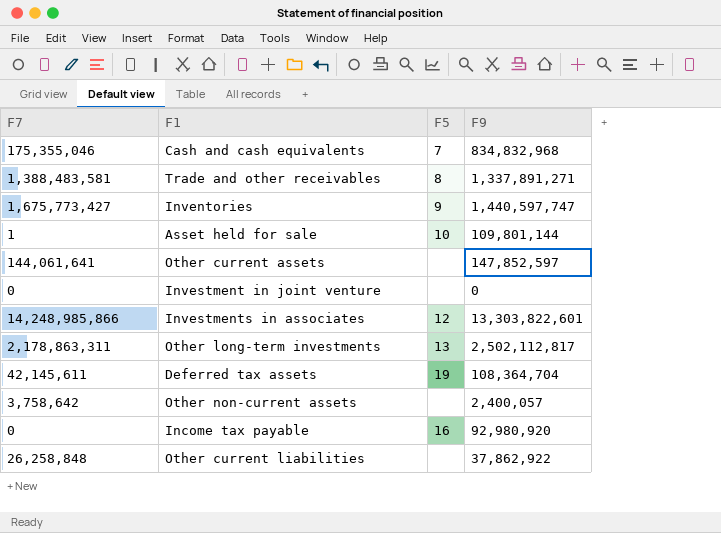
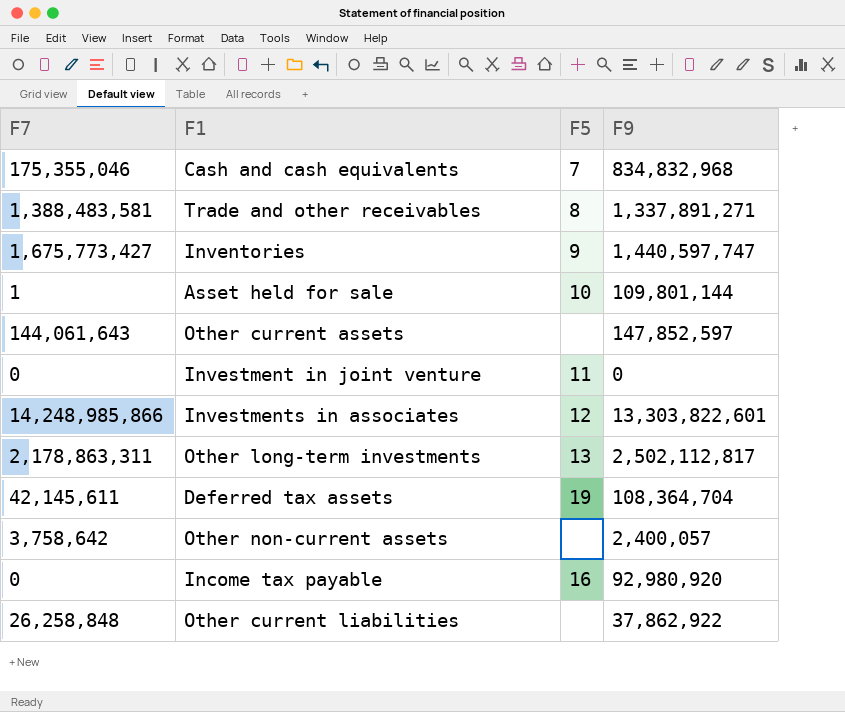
Other current assets | F7: 144,061,641 -> 144,061,643
Investment in joint venture | F5: none -> 11

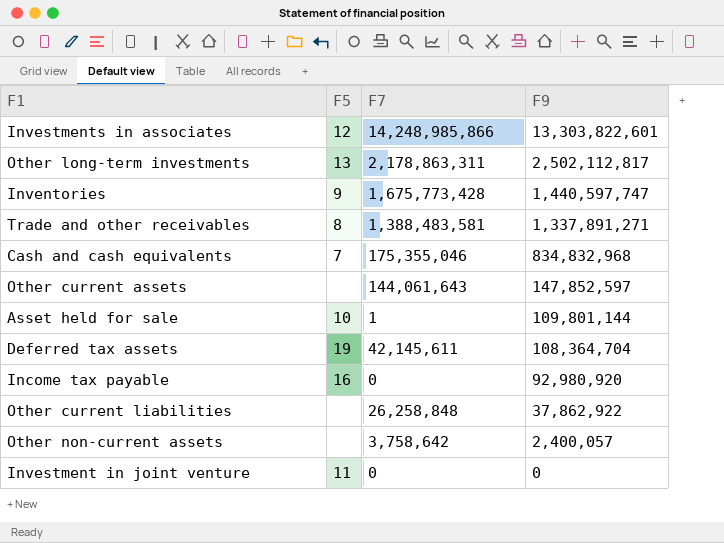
row order: none -> F9 descending
column F7 | position: 1 -> 3
Inventories | F7: 1,675,773,427 -> 1,675,773,428

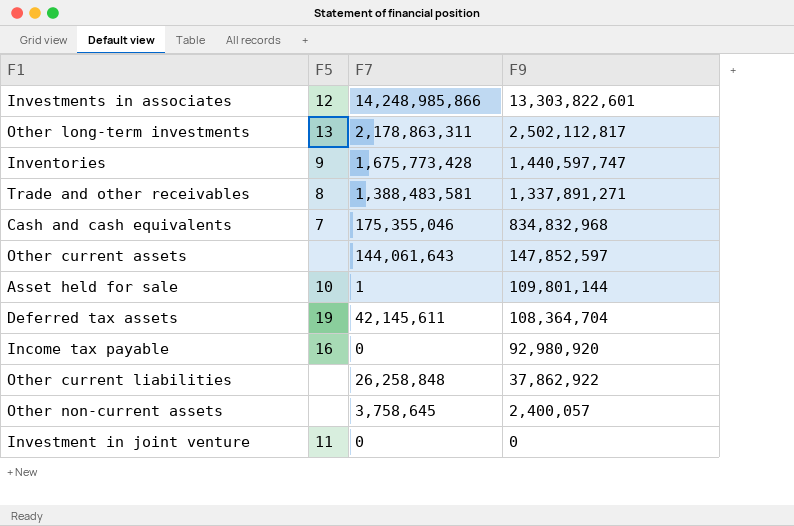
Other non-current assets | F7: 3,758,642 -> 3,758,645

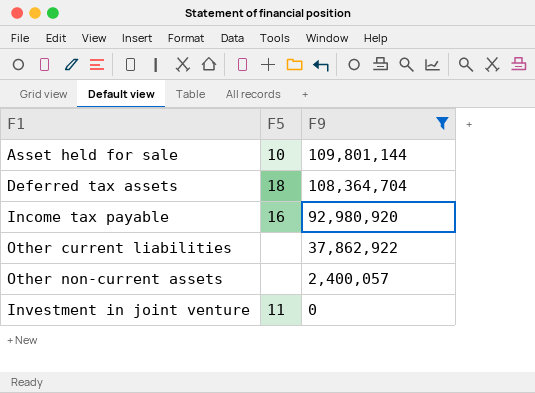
filter: none -> F9 <= 109,801,144
column F7 | position: 3 -> none
Deferred tax assets | F5: 19 -> 18

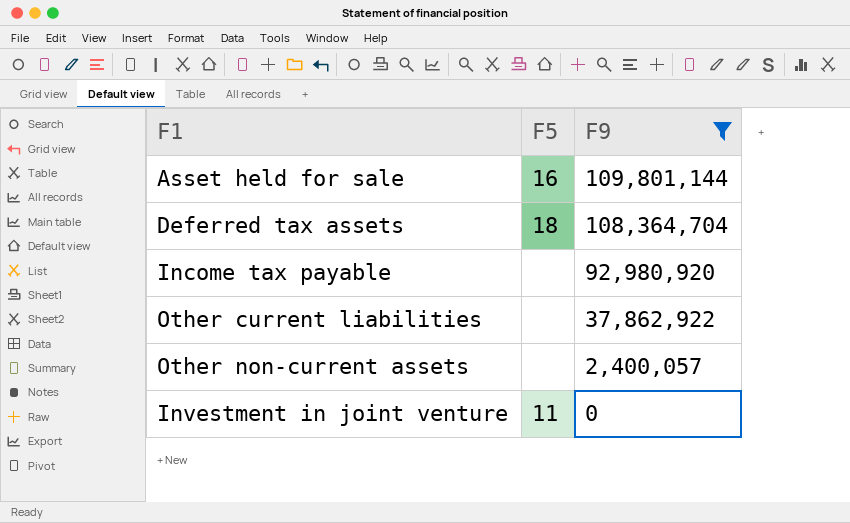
Asset held for sale | F5: 10 -> 16
Income tax payable | F5: 16 -> none

